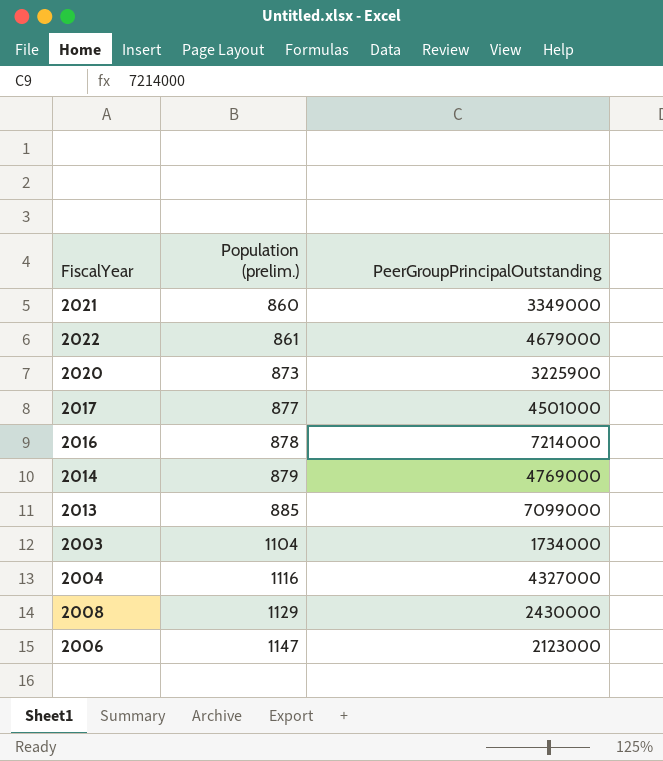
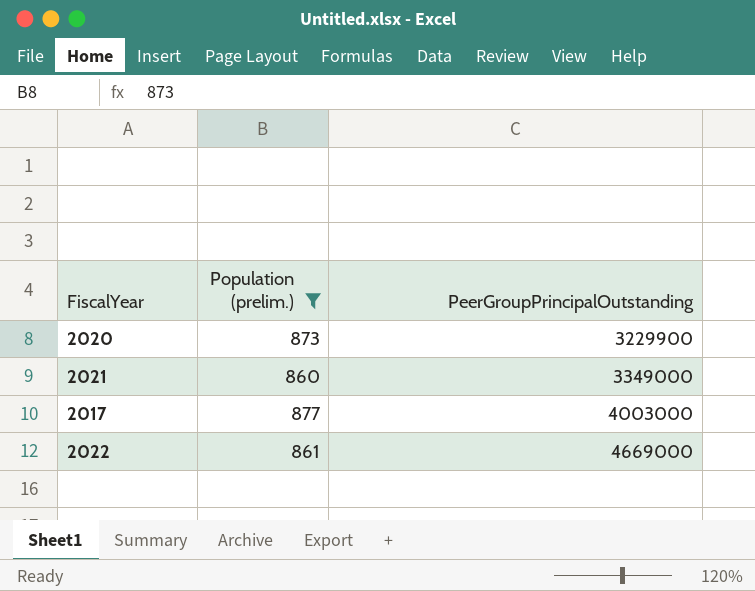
filter: none -> Population (prelim.) <= 877
row order: Population (prelim.) ascending -> PeerGroupPrincipalOutstanding ascending
2020 | PeerGroupPrincipalOutstanding: 3225900 -> 3229900
2017 | PeerGroupPrincipalOutstanding: 4501000 -> 4003000
2022 | PeerGroupPrincipalOutstanding: 4679000 -> 4669000

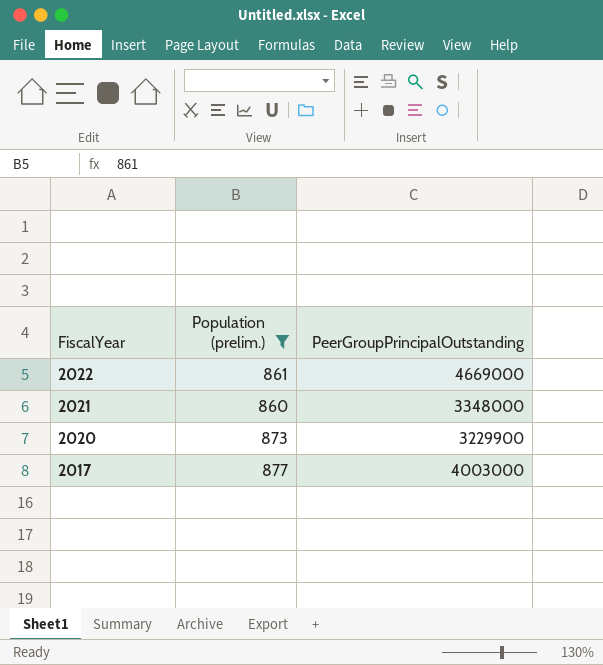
row order: PeerGroupPrincipalOutstanding ascending -> FiscalYear descending
2021 | PeerGroupPrincipalOutstanding: 3349000 -> 3348000

